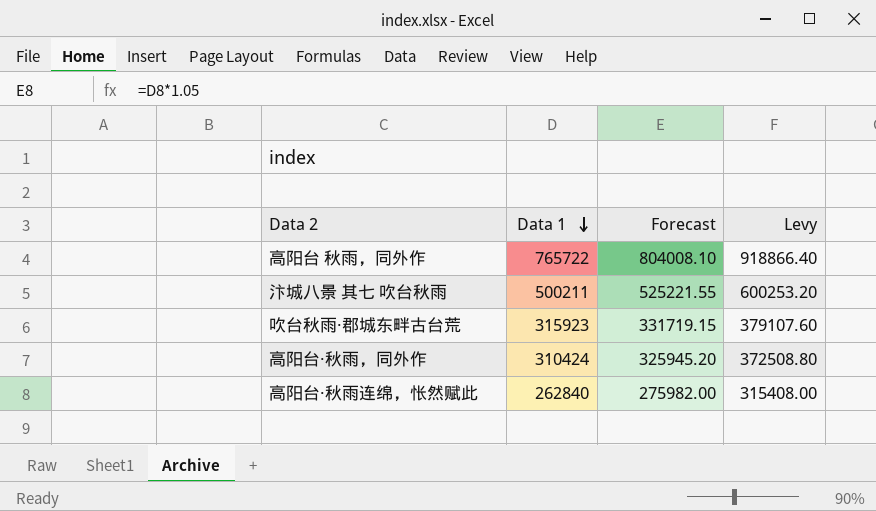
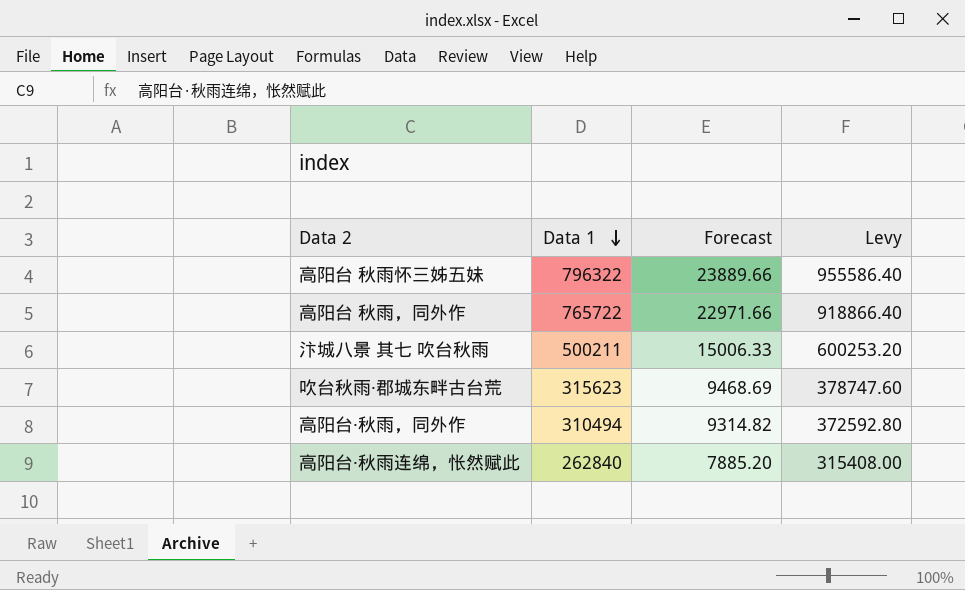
column Forecast | formula: [Data 1] * 1.05 -> [Data 1] * 0.03
row 高阳台 秋雨怀三姊五妹: none -> 796322 | 23889.66 | 955586.40
吹台秋雨·郡城东畔古台荒 | Data 1: 315923 -> 315623
吹台秋雨·郡城东畔古台荒 | Levy: 379107.60 -> 378747.60
高阳台·秋雨，同外作 | Data 1: 310424 -> 310494
高阳台·秋雨，同外作 | Levy: 372508.80 -> 372592.80

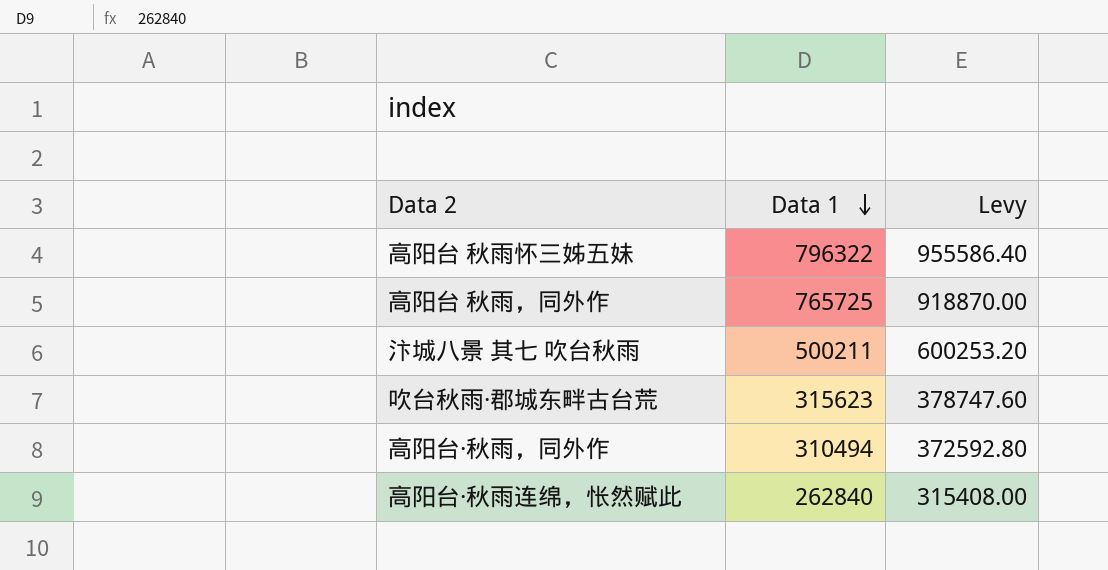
column Forecast | formula: [Data 1] * 0.03 -> none
高阳台 秋雨，同外作 | Data 1: 765722 -> 765725
高阳台 秋雨，同外作 | Levy: 918866.40 -> 918870.00

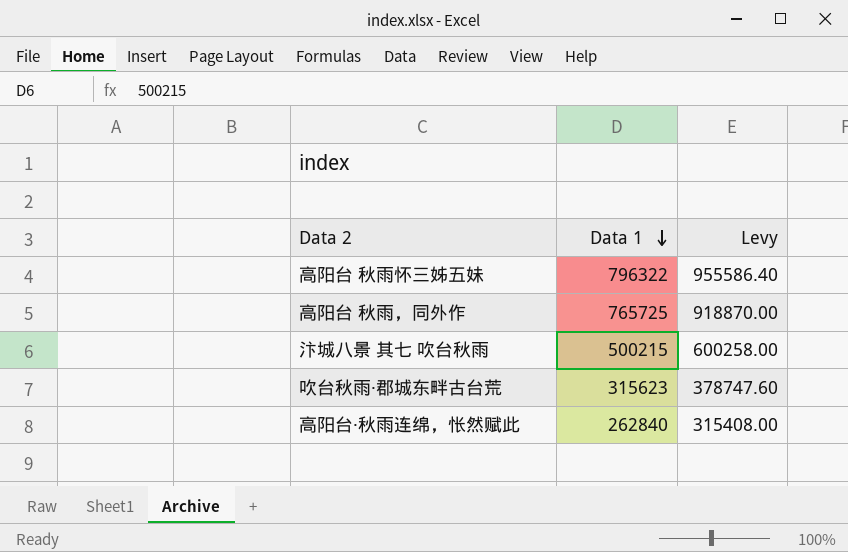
row 高阳台·秋雨，同外作: 310494 | 372592.80 -> none
汴城八景 其七 吹台秋雨 | Data 1: 500211 -> 500215
汴城八景 其七 吹台秋雨 | Levy: 600253.20 -> 600258.00

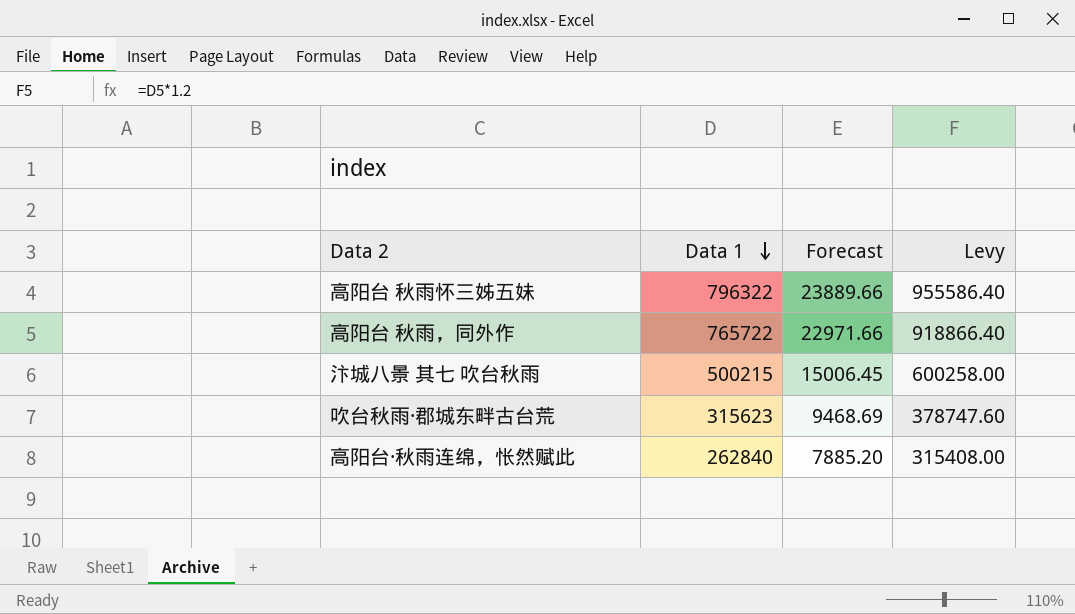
column Forecast | formula: none -> [Data 1] * 0.03
高阳台 秋雨，同外作 | Data 1: 765725 -> 765722
高阳台 秋雨，同外作 | Levy: 918870.00 -> 918866.40

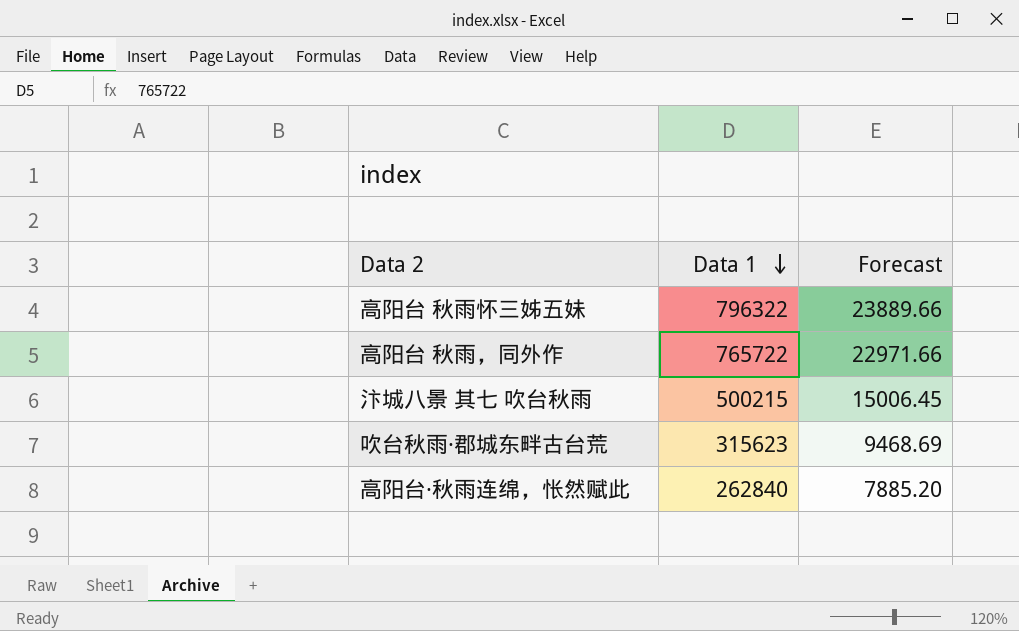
column Levy | formula: [Data 1] * 1.2 -> none

